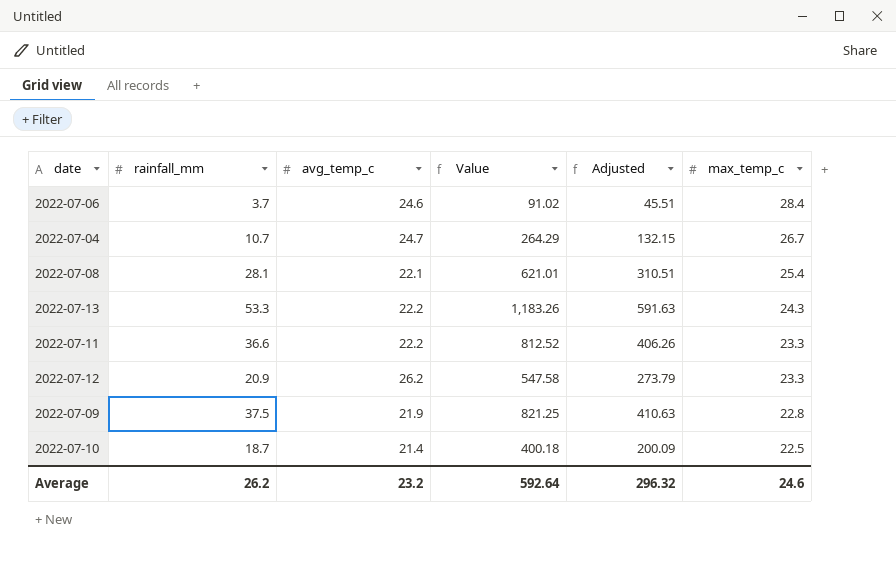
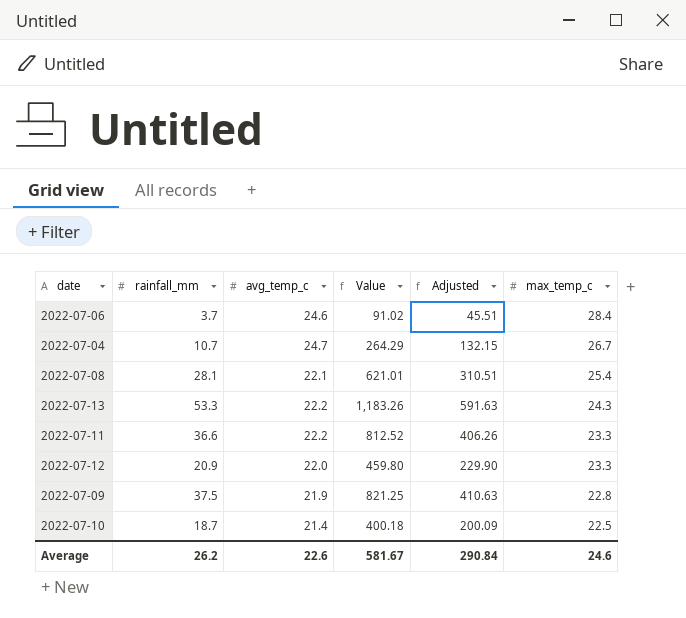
2022-07-12 | avg_temp_c: 26.2 -> 22.0
2022-07-12 | Value: 547.58 -> 459.80
2022-07-12 | Adjusted: 273.79 -> 229.90
Average | avg_temp_c: 23.2 -> 22.6
Average | Value: 592.64 -> 581.67
Average | Adjusted: 296.32 -> 290.84

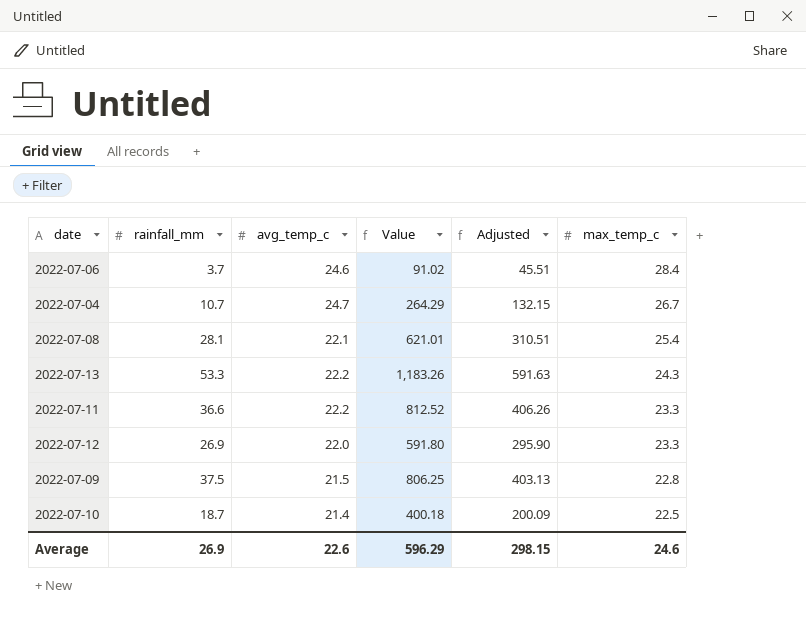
2022-07-12 | rainfall_mm: 20.9 -> 26.9
2022-07-12 | Value: 459.80 -> 591.80
2022-07-12 | Adjusted: 229.90 -> 295.90
2022-07-09 | avg_temp_c: 21.9 -> 21.5
2022-07-09 | Value: 821.25 -> 806.25
2022-07-09 | Adjusted: 410.63 -> 403.13
Average | rainfall_mm: 26.2 -> 26.9
Average | Value: 581.67 -> 596.29
Average | Adjusted: 290.84 -> 298.15

